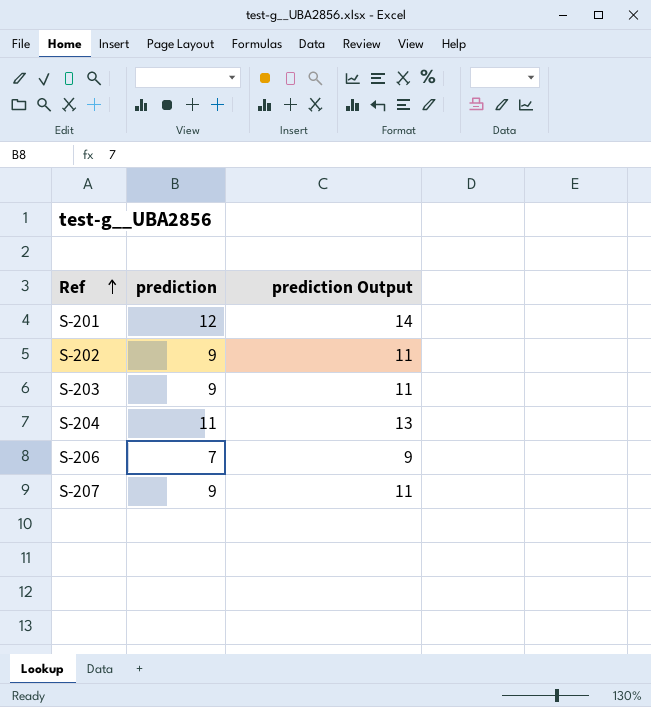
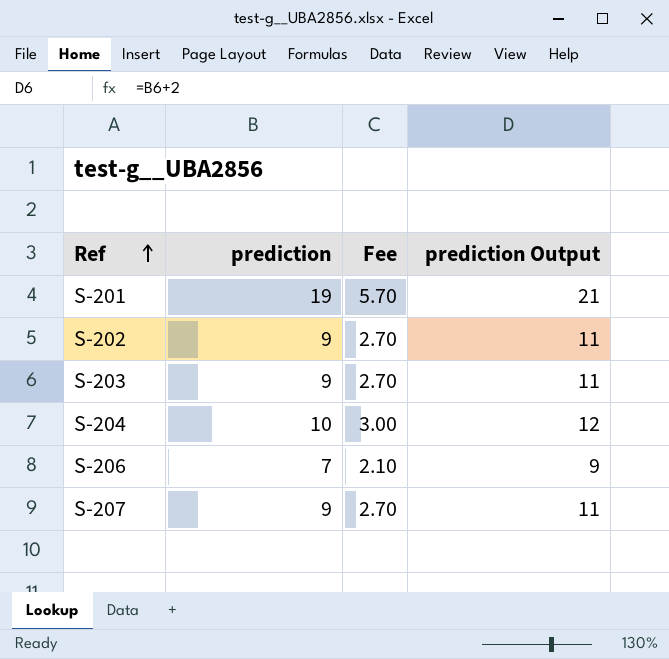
column Fee | formula: none -> [prediction] * 0.3
S-201 | prediction: 12 -> 19
S-201 | prediction Output: 14 -> 21
S-204 | prediction: 11 -> 10
S-204 | prediction Output: 13 -> 12

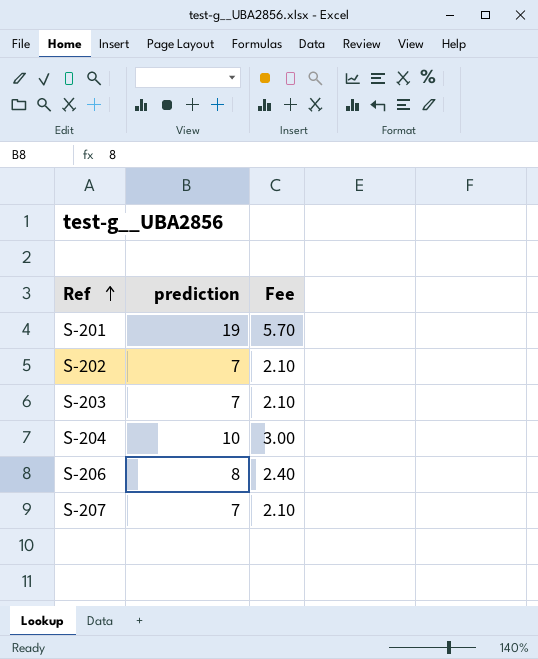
column prediction Output | formula: [prediction] + 2 -> none
S-202 | prediction: 9 -> 7
S-202 | Fee: 2.70 -> 2.10
S-203 | prediction: 9 -> 7
S-203 | Fee: 2.70 -> 2.10
S-206 | prediction: 7 -> 8
S-206 | Fee: 2.10 -> 2.40
S-207 | prediction: 9 -> 7
S-207 | Fee: 2.70 -> 2.10

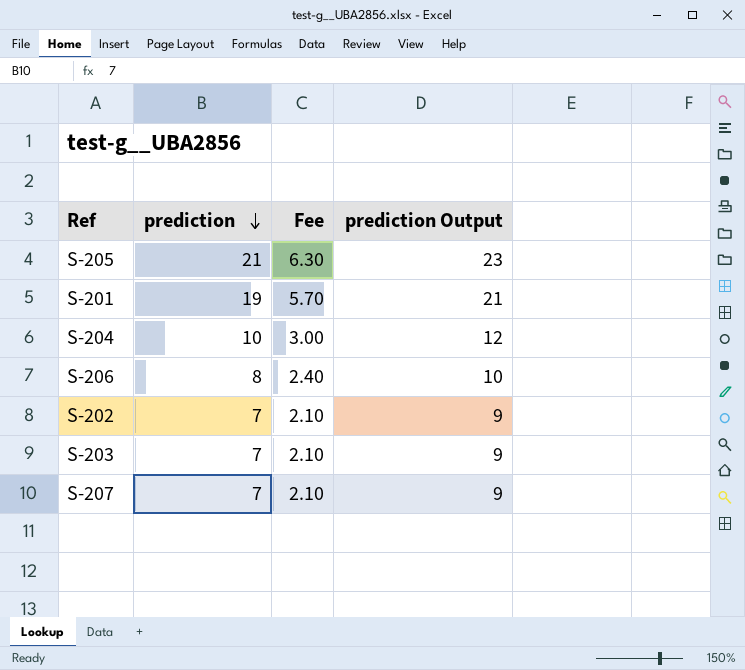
row order: Ref ascending -> prediction descending
column prediction Output | formula: none -> [prediction] + 2
row S-205: none -> 21 | 6.30 | 23

